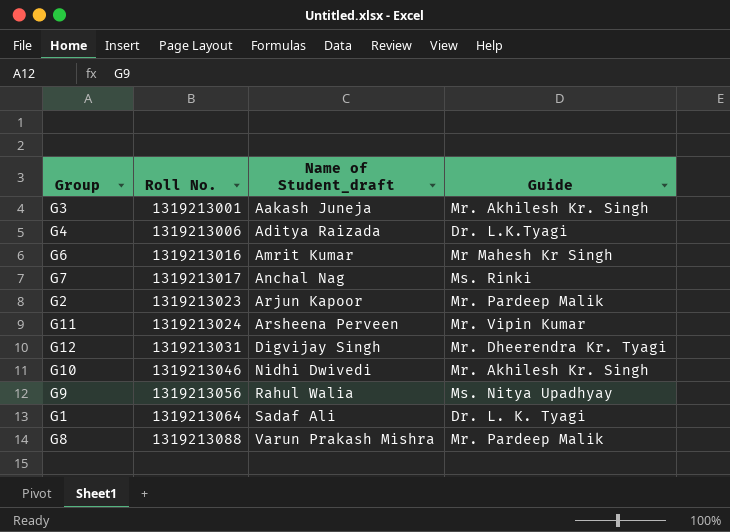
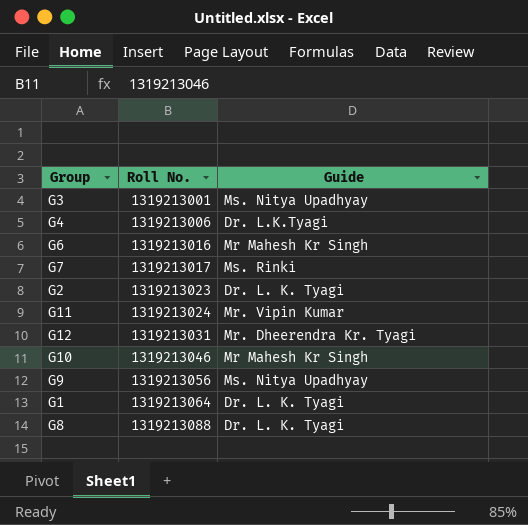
column Name of Student_draft | position: 3 -> none
G3 | Guide: Mr. Akhilesh Kr. Singh -> Ms. Nitya Upadhyay
G2 | Guide: Mr. Pardeep Malik -> Dr. L. K. Tyagi
G10 | Guide: Mr. Akhilesh Kr. Singh -> Mr Mahesh Kr Singh
G8 | Guide: Mr. Pardeep Malik -> Dr. L. K. Tyagi

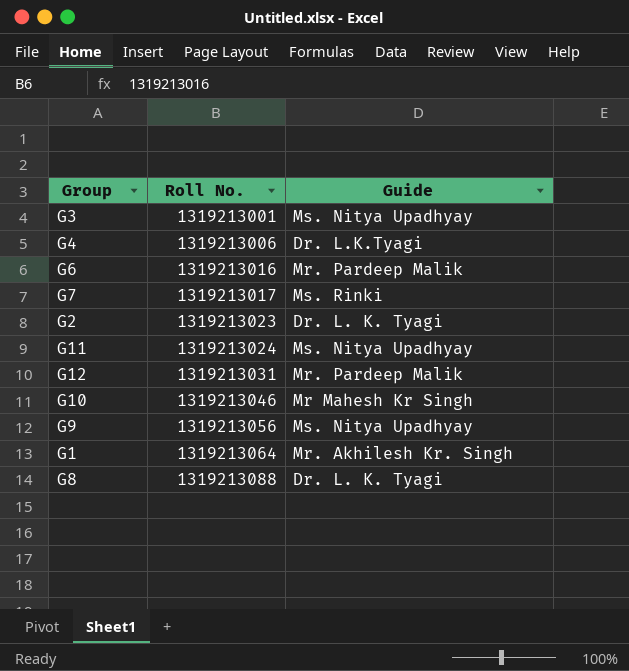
G6 | Guide: Mr Mahesh Kr Singh -> Mr. Pardeep Malik
G11 | Guide: Mr. Vipin Kumar -> Ms. Nitya Upadhyay
G12 | Guide: Mr. Dheerendra Kr. Tyagi -> Mr. Pardeep Malik
G1 | Guide: Dr. L. K. Tyagi -> Mr. Akhilesh Kr. Singh

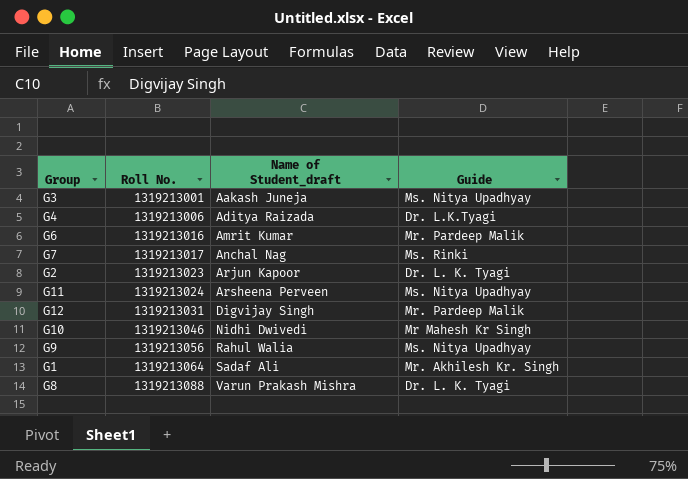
column Name of Student_draft | position: none -> 3

